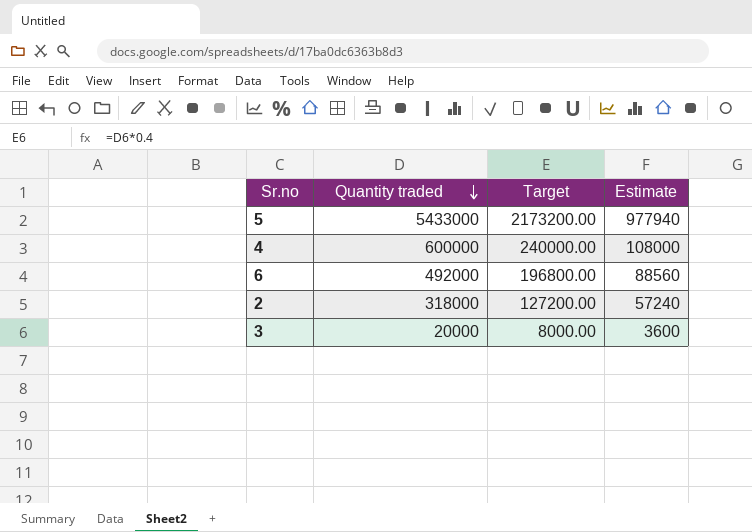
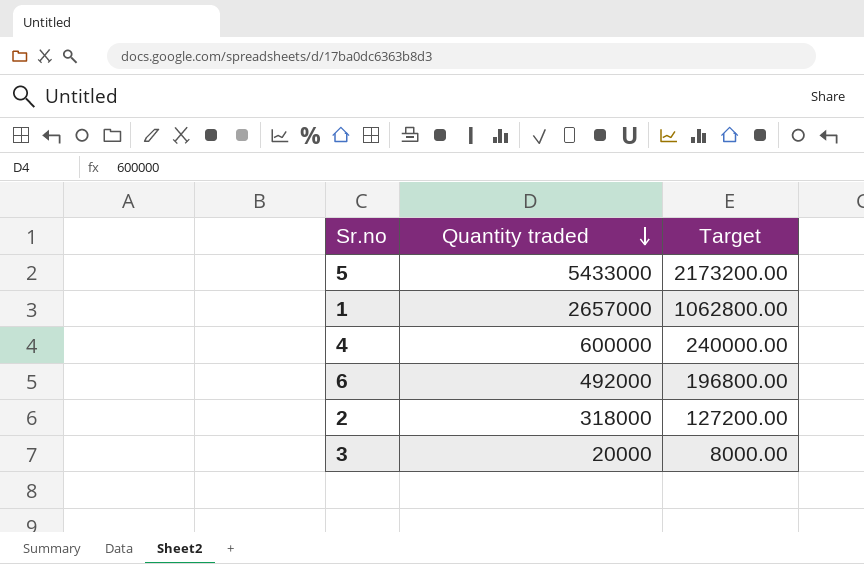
column Estimate | formula: [Quantity traded] * 0.18 -> none
row 1: none -> 2657000 | 1062800.00

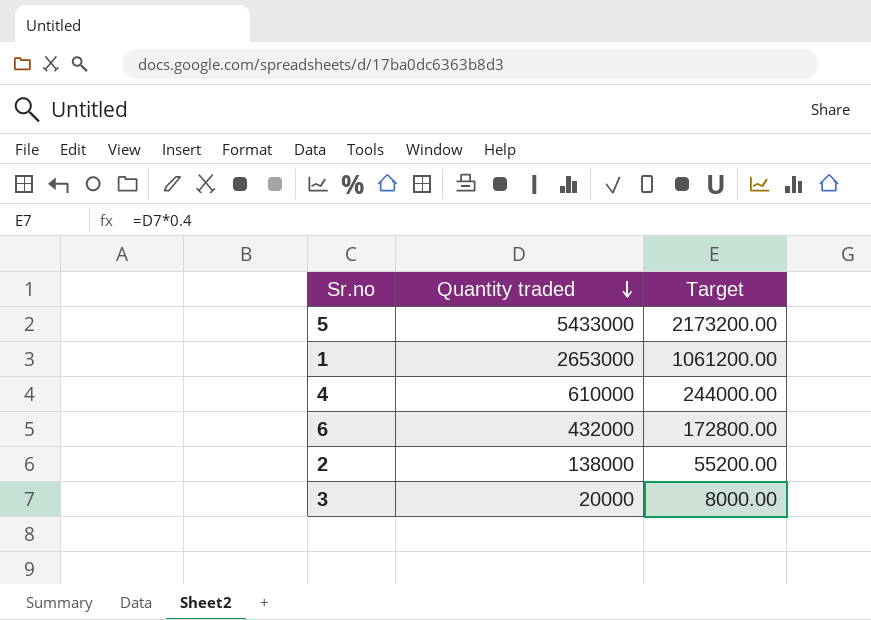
1 | Quantity traded: 2657000 -> 2653000
1 | Target: 1062800.00 -> 1061200.00
4 | Quantity traded: 600000 -> 610000
4 | Target: 240000.00 -> 244000.00
6 | Quantity traded: 492000 -> 432000
6 | Target: 196800.00 -> 172800.00
2 | Quantity traded: 318000 -> 138000
2 | Target: 127200.00 -> 55200.00

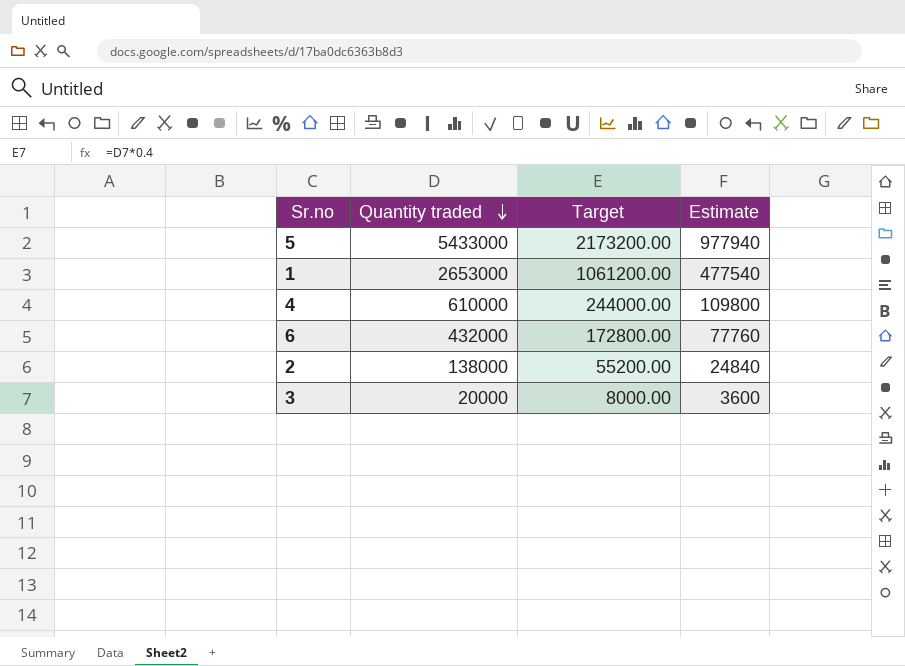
column Estimate | formula: none -> [Quantity traded] * 0.18

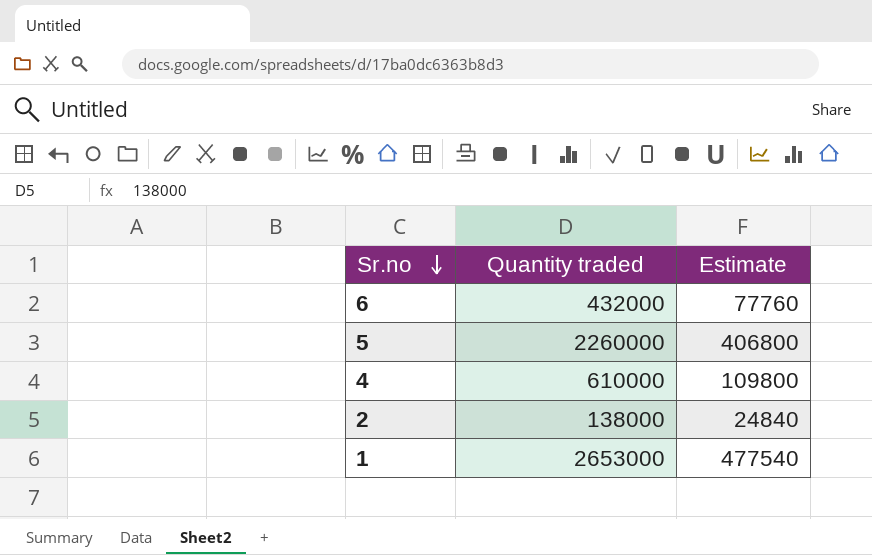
row order: Quantity traded descending -> Sr.no descending
column Target | formula: [Quantity traded] * 0.4 -> none
row 3: 20000 | 8000.00 | 3600 -> none
5 | Quantity traded: 5433000 -> 2260000
5 | Estimate: 977940 -> 406800

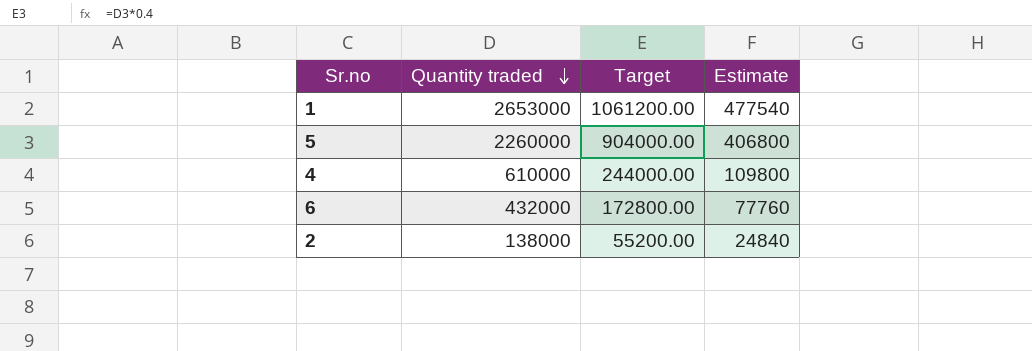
row order: Sr.no descending -> Quantity traded descending
column Target | formula: none -> [Quantity traded] * 0.4

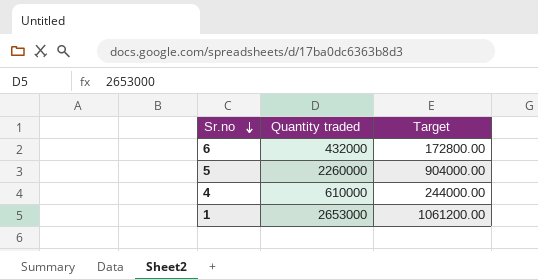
row order: Quantity traded descending -> Sr.no descending
column Estimate | formula: [Quantity traded] * 0.18 -> none
row 2: 138000 | 55200.00 | 24840 -> none

